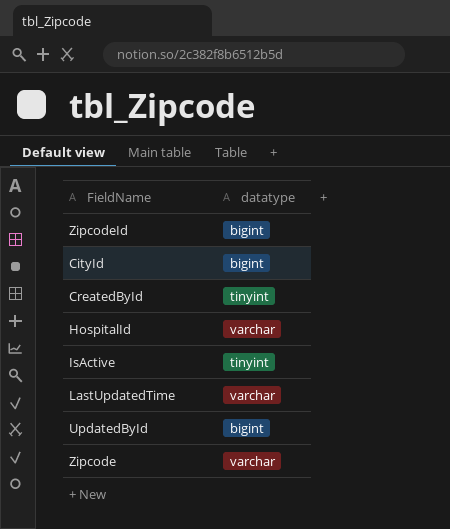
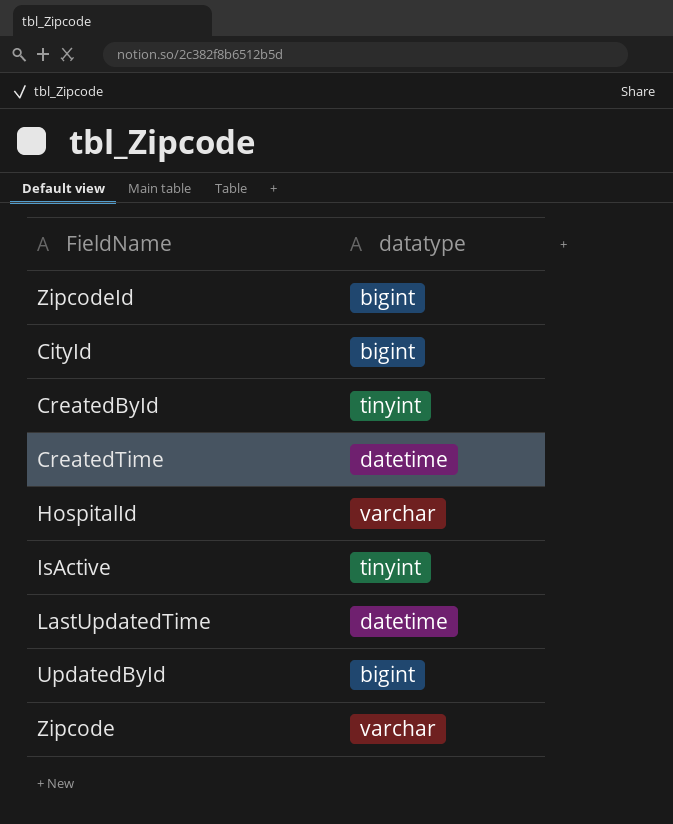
row CreatedTime: none -> datetime
LastUpdatedTime | datatype: varchar -> datetime

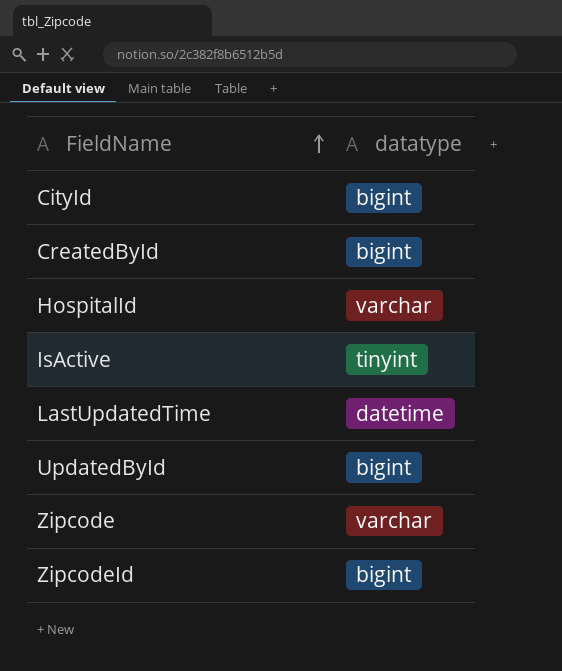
row order: none -> FieldName ascending
row CreatedTime: datetime -> none
CreatedById | datatype: tinyint -> bigint

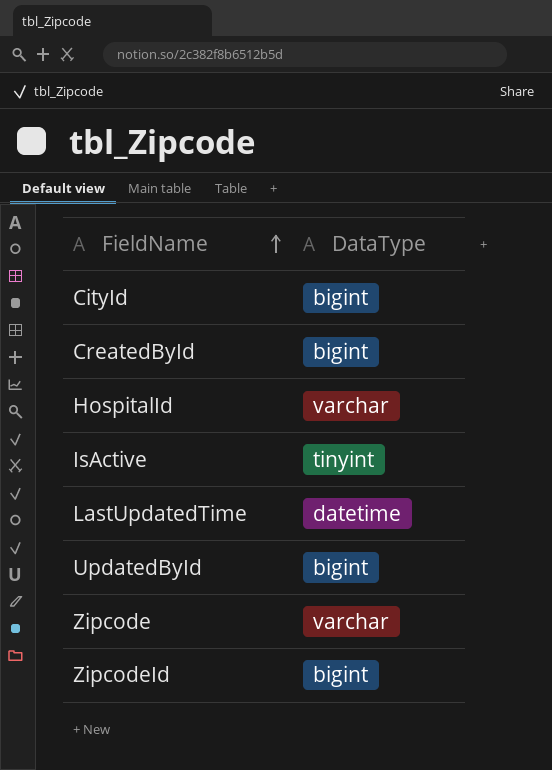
column name: datatype -> DataType

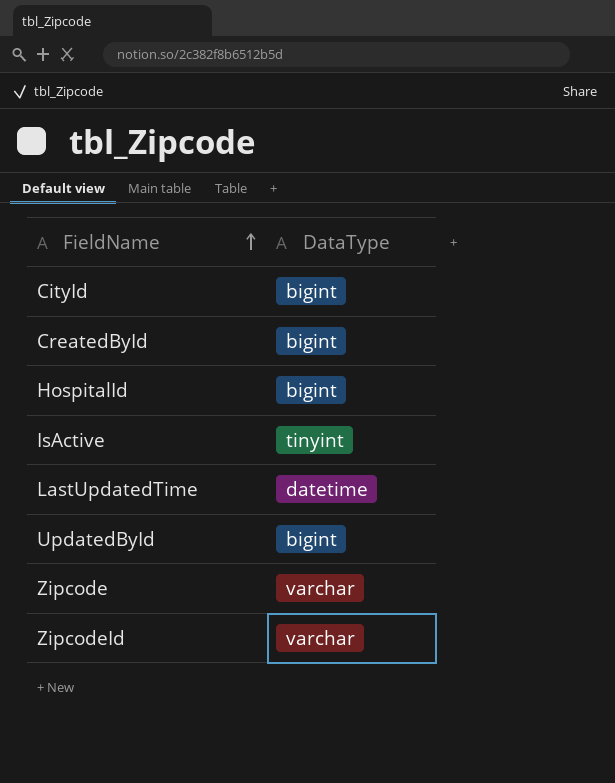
HospitalId | DataType: varchar -> bigint
ZipcodeId | DataType: bigint -> varchar

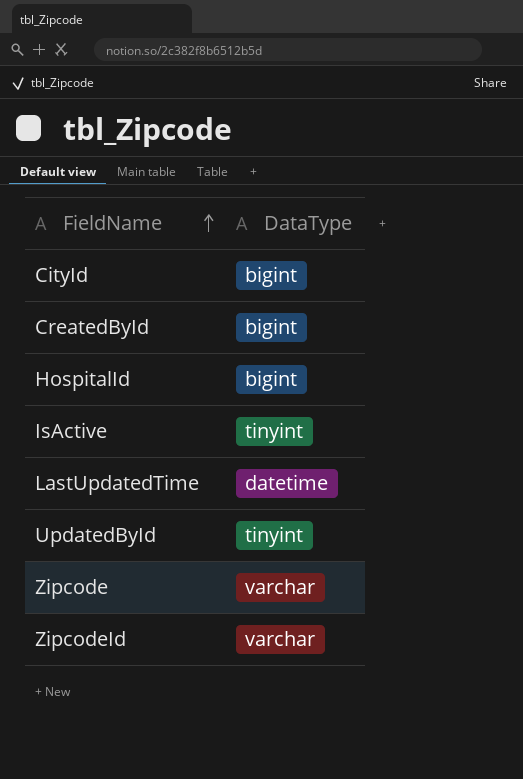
UpdatedById | DataType: bigint -> tinyint

